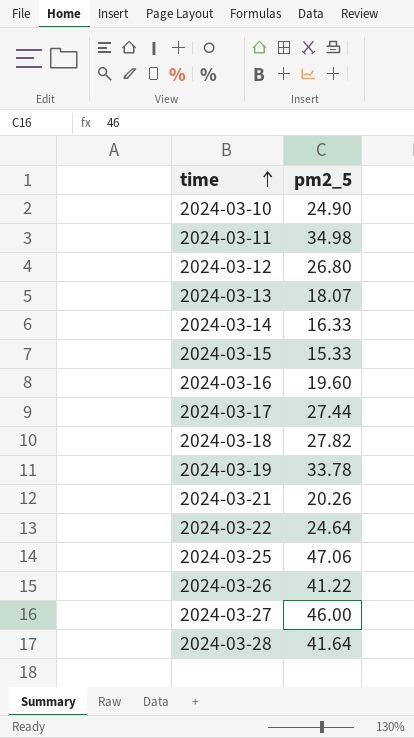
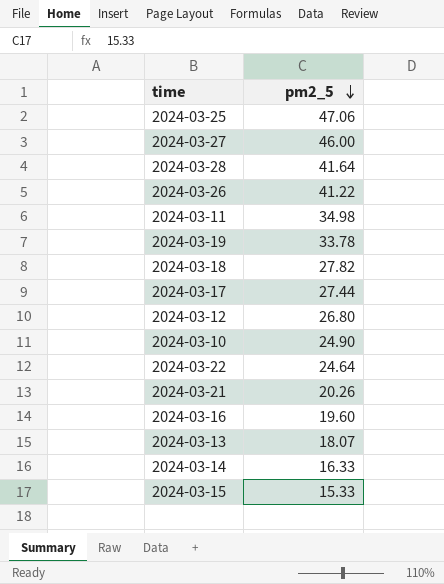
row order: time ascending -> pm2_5 descending

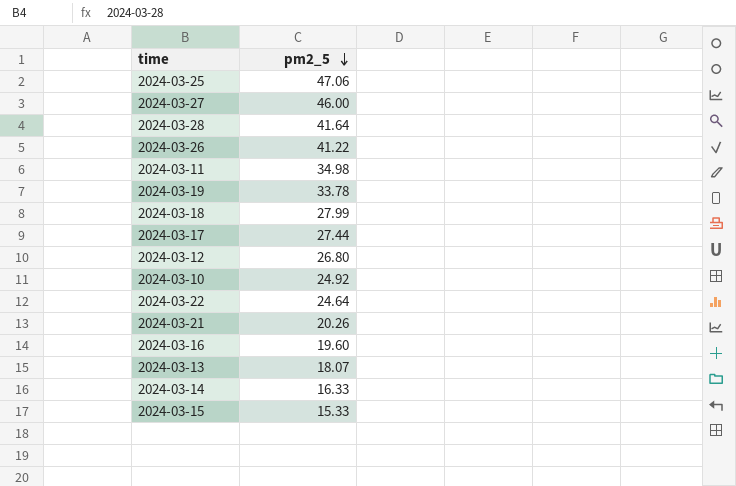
2024-03-18 | pm2_5: 27.82 -> 27.99
2024-03-10 | pm2_5: 24.90 -> 24.92

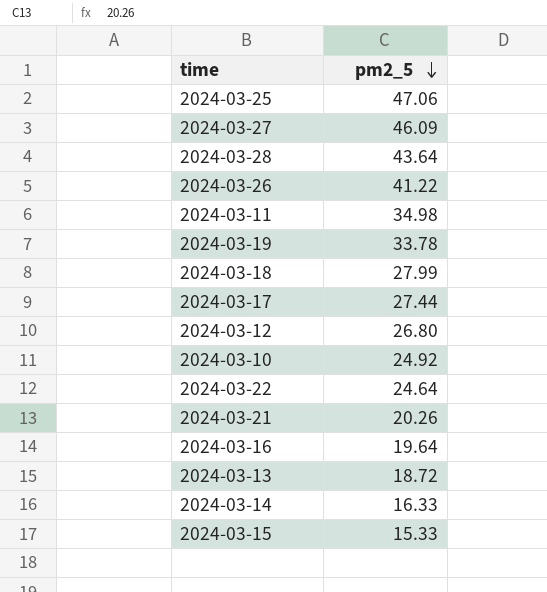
2024-03-27 | pm2_5: 46.00 -> 46.09
2024-03-28 | pm2_5: 41.64 -> 43.64
2024-03-16 | pm2_5: 19.60 -> 19.64
2024-03-13 | pm2_5: 18.07 -> 18.72

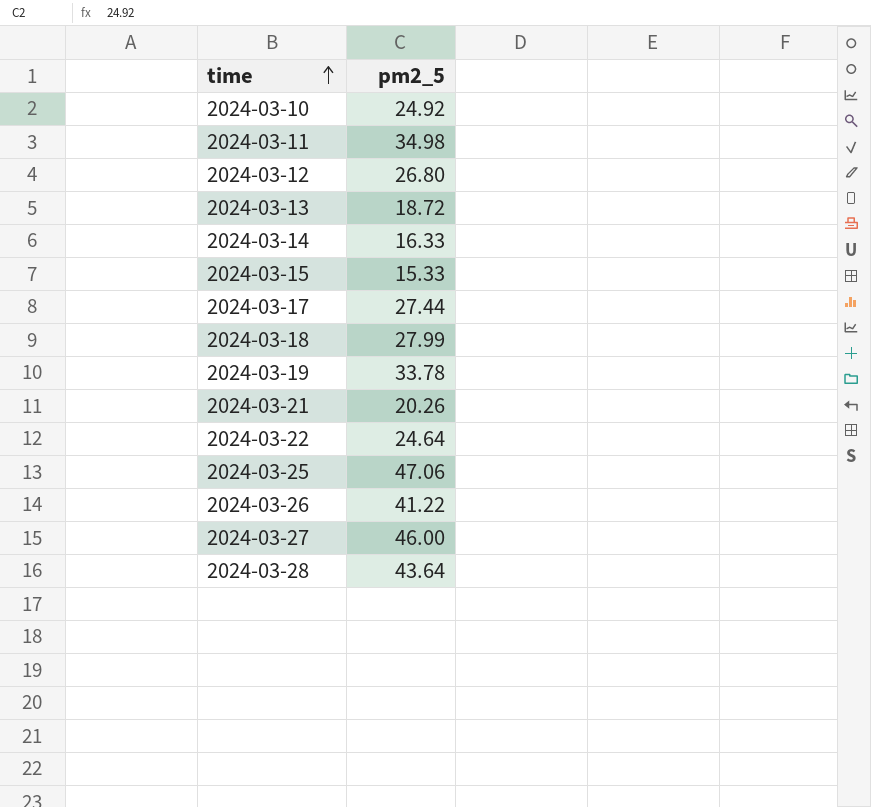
row order: pm2_5 descending -> time ascending
row 2024-03-16: 19.64 -> none
2024-03-27 | pm2_5: 46.09 -> 46.00

